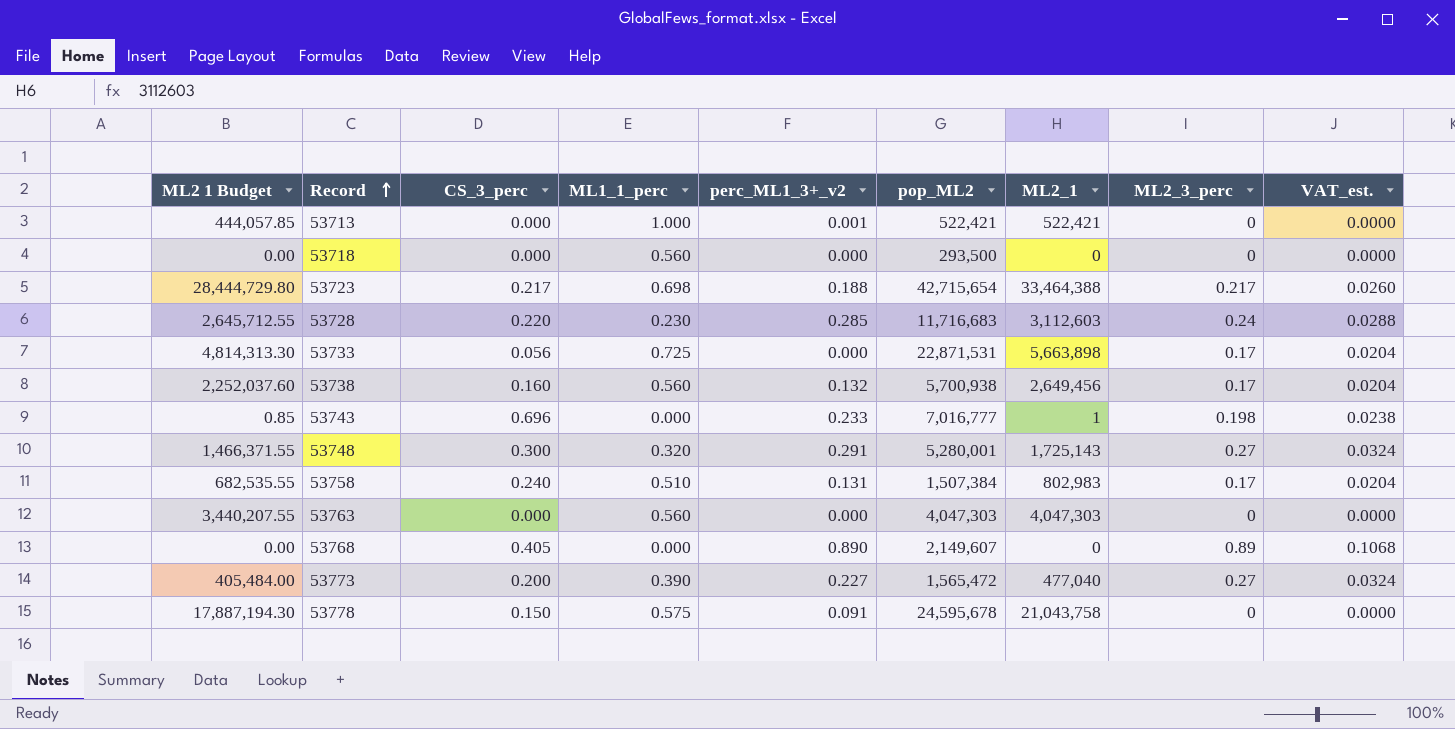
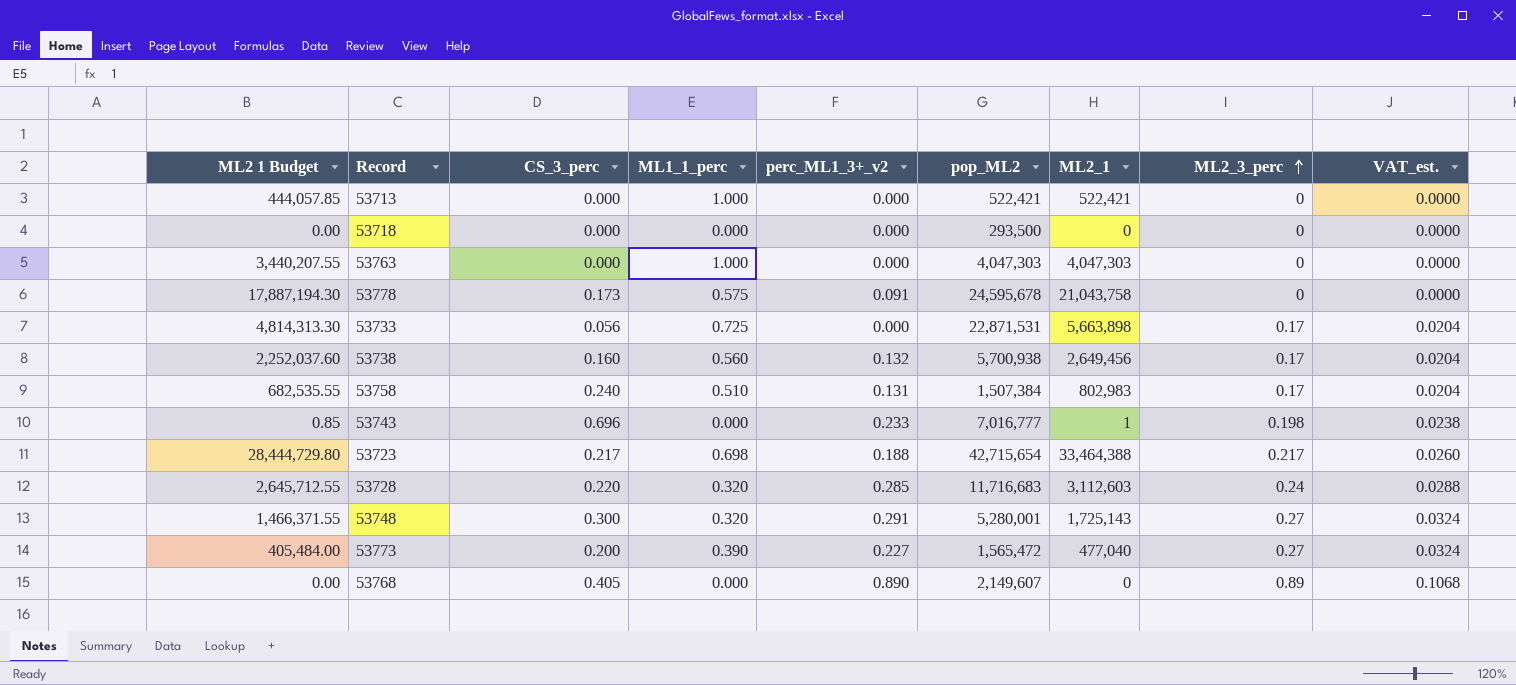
row order: Record ascending -> ML2_3_perc ascending
53713 | perc_ML1_3+_v2: 0.001 -> 0.000
53718 | ML1_1_perc: 0.560 -> 0.000
53763 | ML1_1_perc: 0.560 -> 1.000
53778 | CS_3_perc: 0.150 -> 0.173
53728 | ML1_1_perc: 0.230 -> 0.320

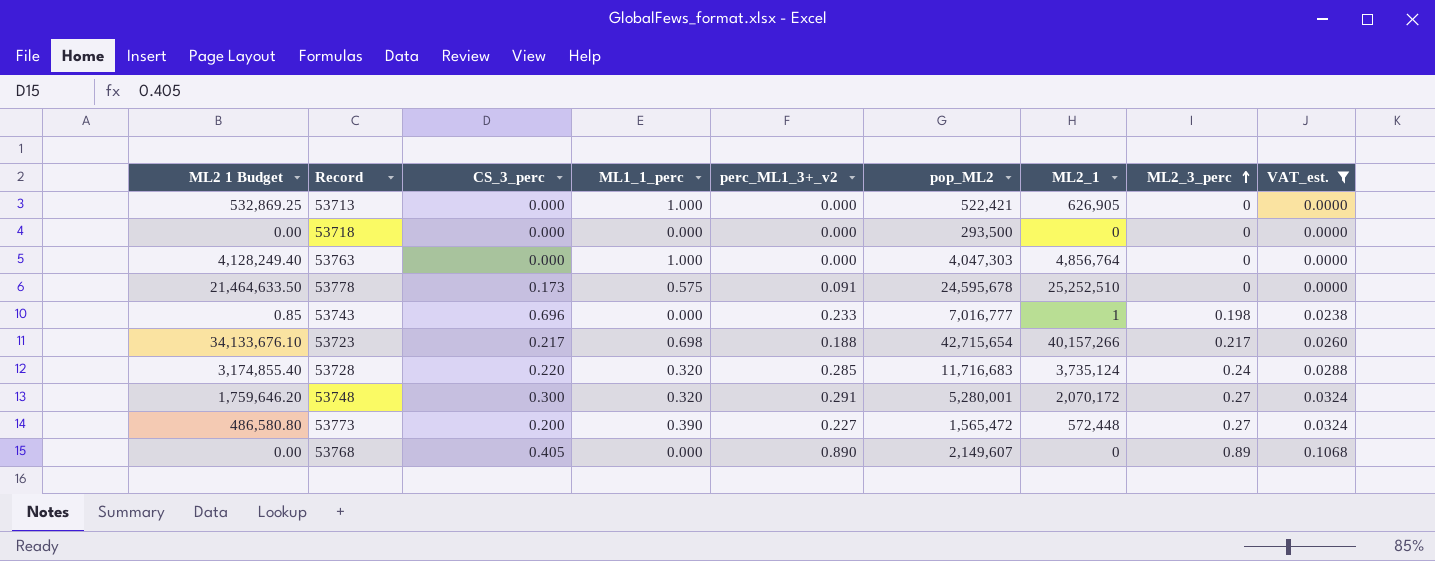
filter: none -> VAT_est. != 0.0204
53713 | ML2 1 Budget: 444,057.85 -> 532,869.25
53713 | ML2_1: 522,421 -> 626,905
53763 | ML2 1 Budget: 3,440,207.55 -> 4,128,249.40
53763 | ML2_1: 4,047,303 -> 4,856,764
53778 | ML2 1 Budget: 17,887,194.30 -> 21,464,633.50
53778 | ML2_1: 21,043,758 -> 25,252,510
53723 | ML2 1 Budget: 28,444,729.80 -> 34,133,676.10
53723 | ML2_1: 33,464,388 -> 40,157,266
53728 | ML2 1 Budget: 2,645,712.55 -> 3,174,855.40
53728 | ML2_1: 3,112,603 -> 3,735,124
53748 | ML2 1 Budget: 1,466,371.55 -> 1,759,646.20
53748 | ML2_1: 1,725,143 -> 2,070,172
53773 | ML2 1 Budget: 405,484.00 -> 486,580.80
53773 | ML2_1: 477,040 -> 572,448

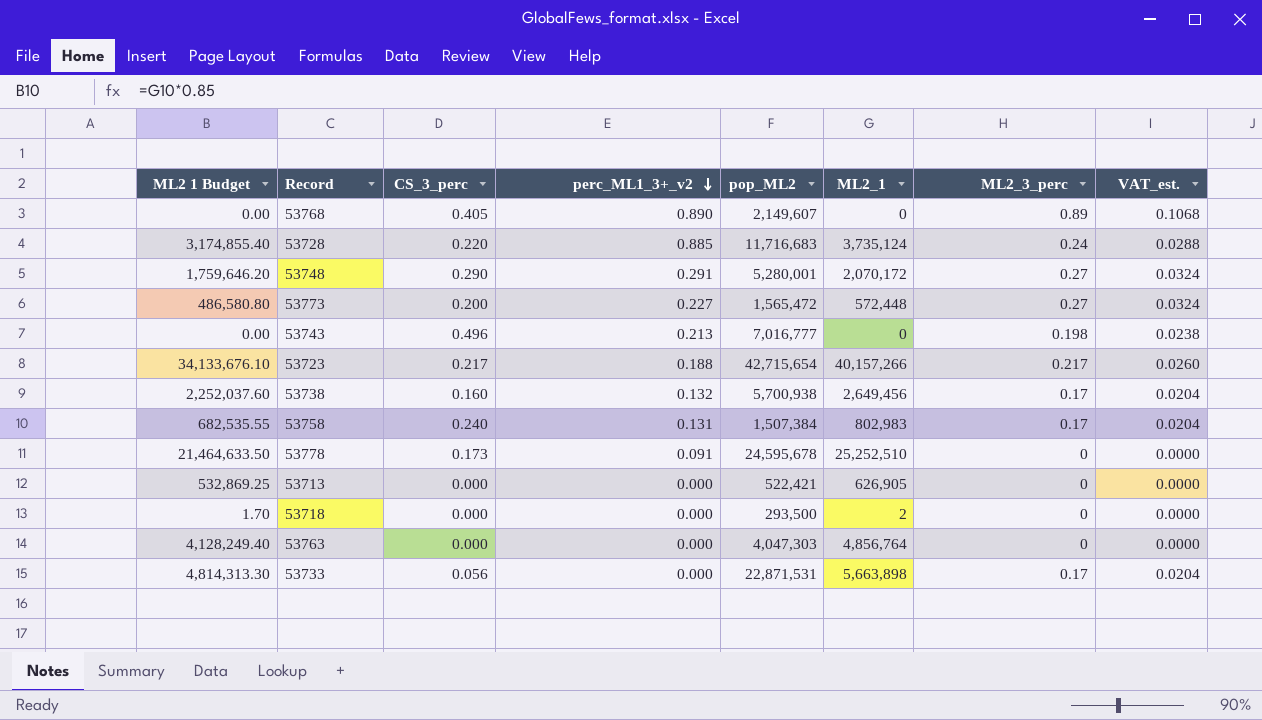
filter: VAT_est. != 0.0204 -> none
row order: ML2_3_perc ascending -> perc_ML1_3+_v2 descending
column ML1_1_perc | position: 4 -> none
53728 | perc_ML1_3+_v2: 0.285 -> 0.885
53748 | CS_3_perc: 0.300 -> 0.290
53743 | ML2 1 Budget: 0.85 -> 0.00
53743 | CS_3_perc: 0.696 -> 0.496
53743 | perc_ML1_3+_v2: 0.233 -> 0.213
53743 | ML2_1: 1 -> 0
53718 | ML2 1 Budget: 0.00 -> 1.70
53718 | ML2_1: 0 -> 2

